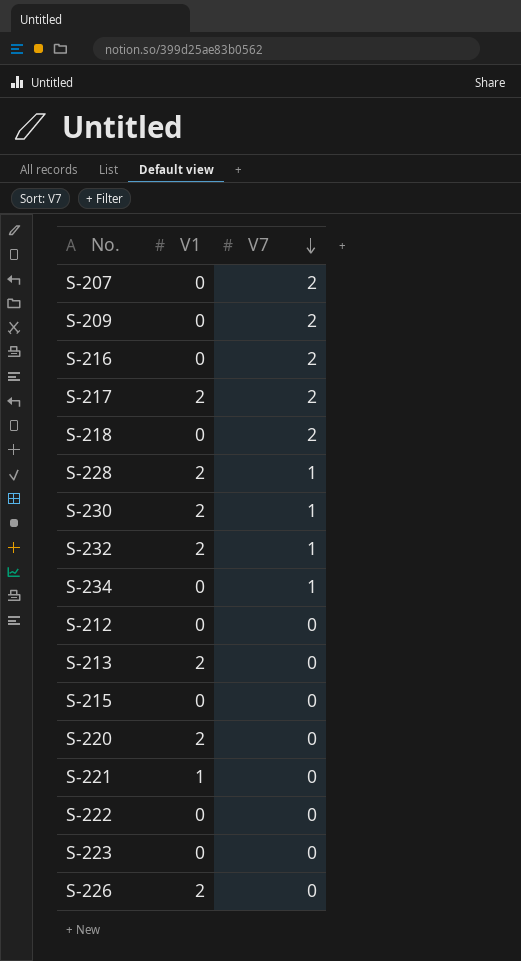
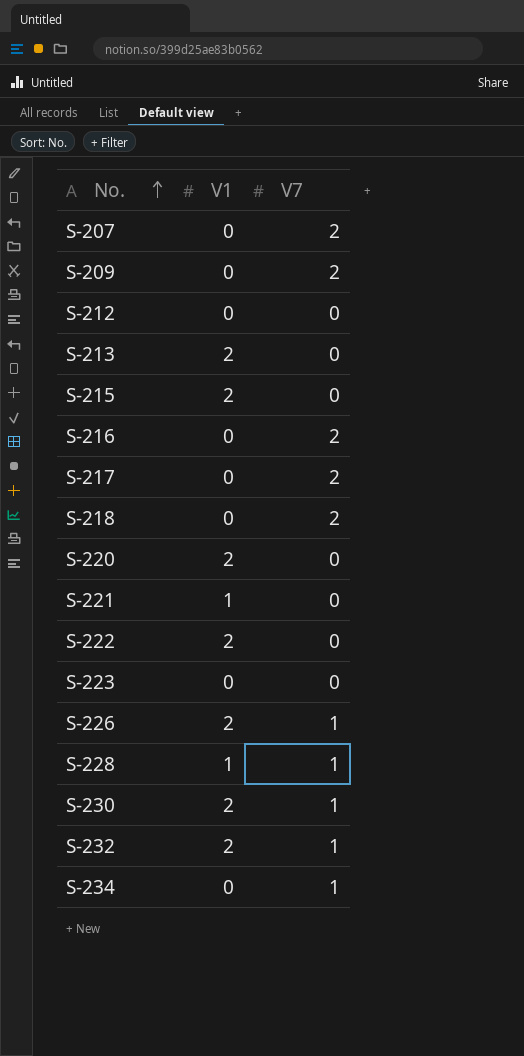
row order: V7 descending -> No. ascending
S-215 | V1: 0 -> 2
S-217 | V1: 2 -> 0
S-222 | V1: 0 -> 2
S-226 | V7: 0 -> 1
S-228 | V1: 2 -> 1

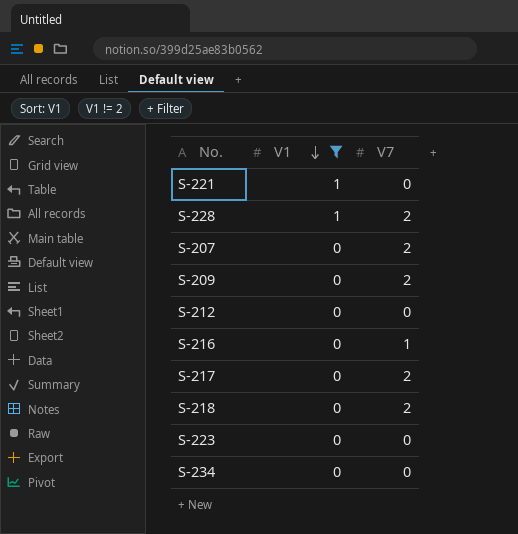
filter: none -> V1 != 2
row order: No. ascending -> V1 descending
S-228 | V7: 1 -> 2
S-216 | V7: 2 -> 1
S-234 | V7: 1 -> 0

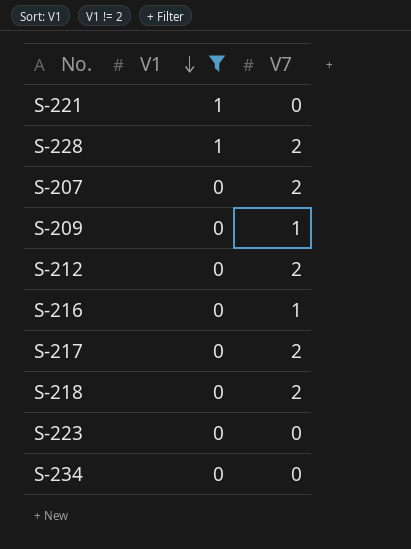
S-209 | V7: 2 -> 1
S-212 | V7: 0 -> 2

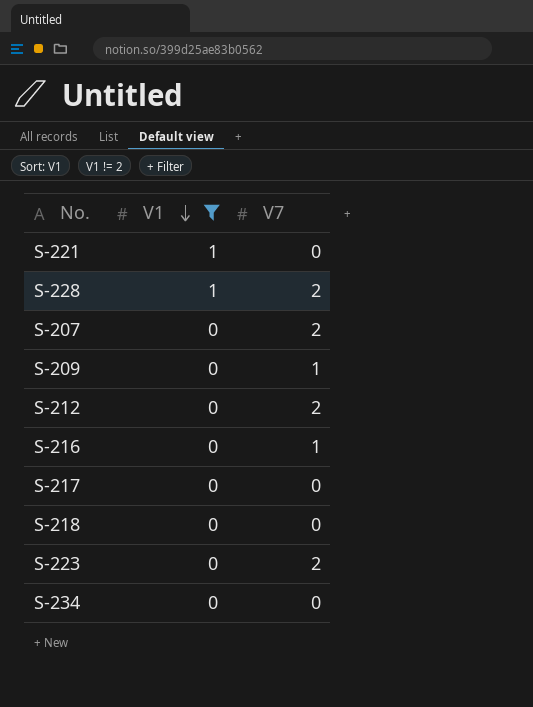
S-217 | V7: 2 -> 0
S-218 | V7: 2 -> 0
S-223 | V7: 0 -> 2

